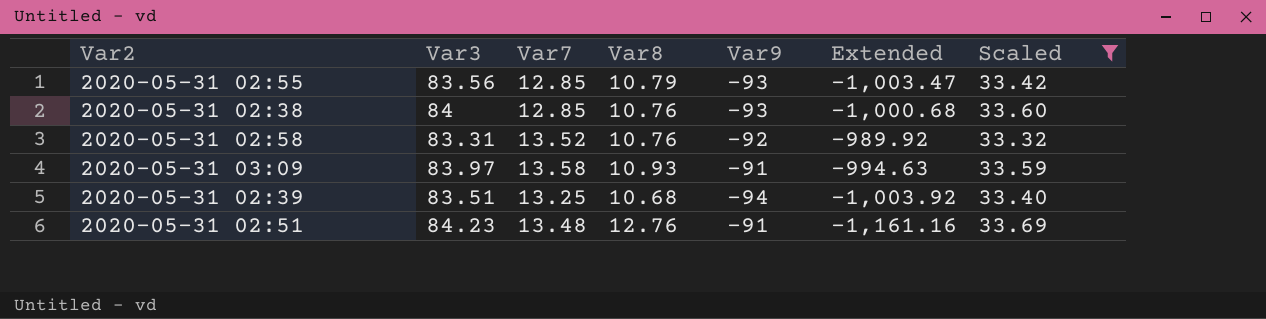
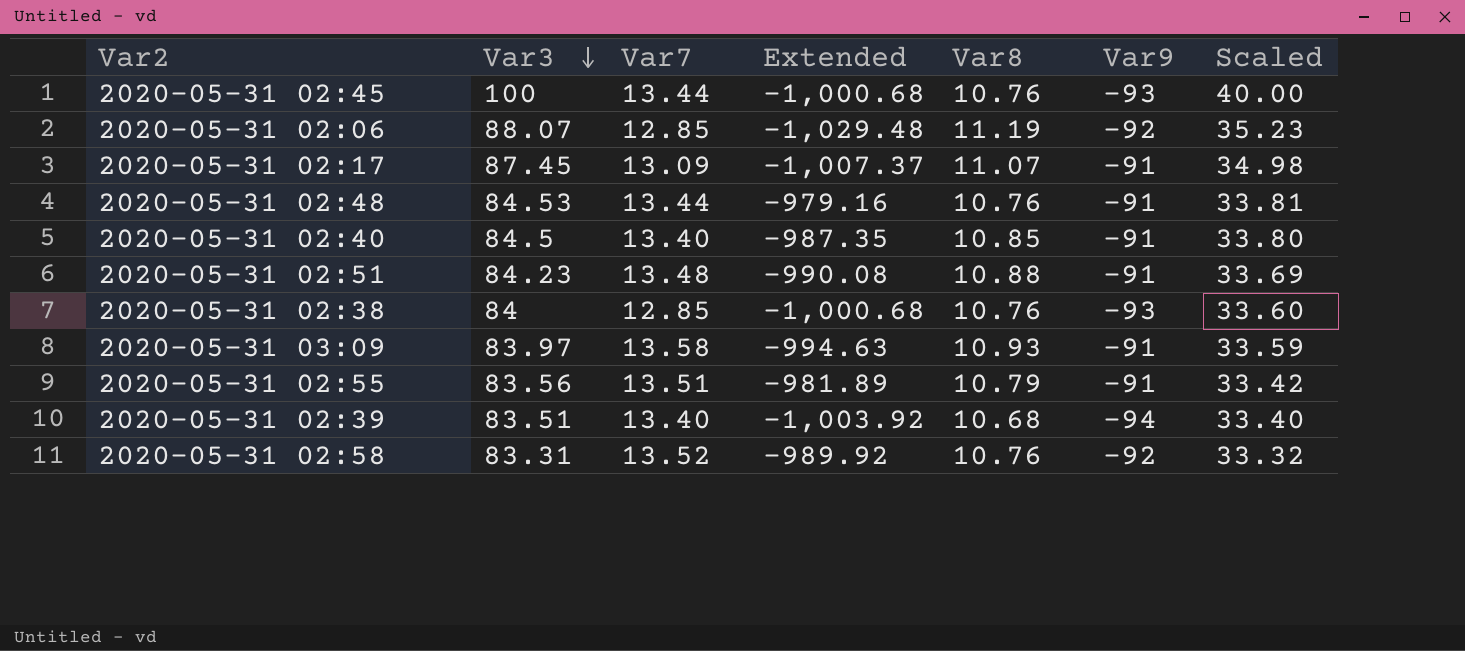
filter: Scaled <= 33.69 -> none
row order: none -> Var3 descending
column Extended | position: 6 -> 4
2020-05-31 02:51 | Extended: -1,161.16 -> -990.08
2020-05-31 02:51 | Var8: 12.76 -> 10.88
2020-05-31 02:55 | Var7: 12.85 -> 13.51
2020-05-31 02:55 | Extended: -1,003.47 -> -981.89
2020-05-31 02:55 | Var9: -93 -> -91
2020-05-31 02:39 | Var7: 13.25 -> 13.40

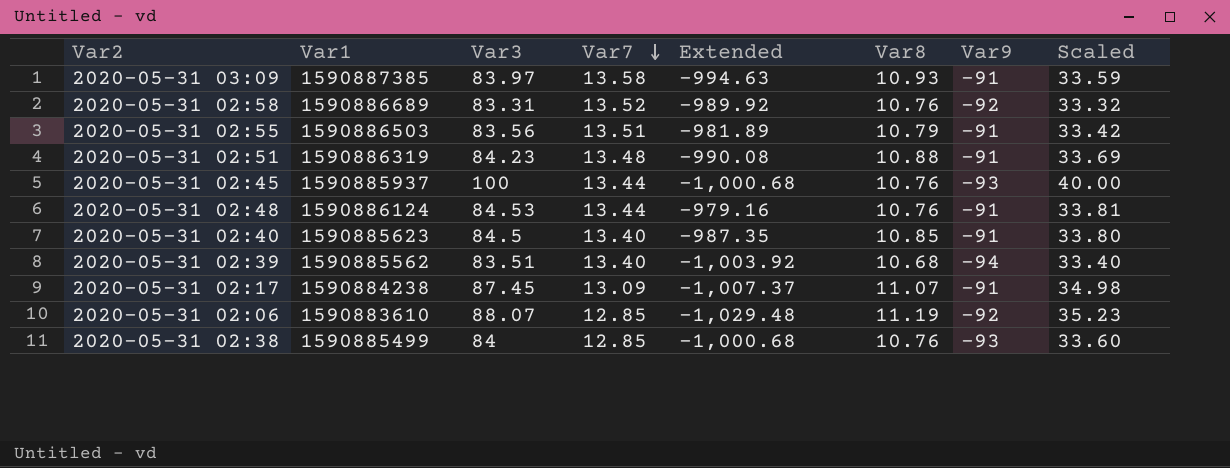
row order: Var3 descending -> Var7 descending
column Var1 | position: none -> 2

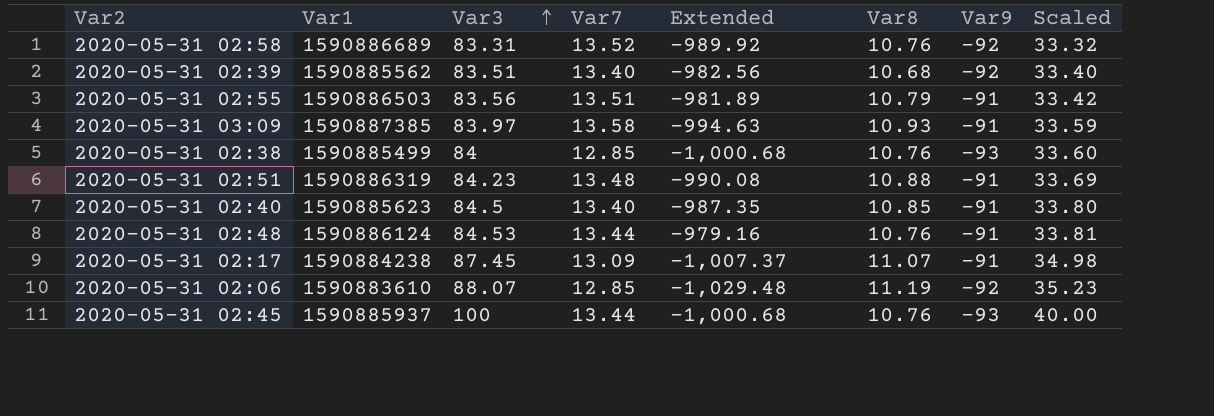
row order: Var7 descending -> Var3 ascending
2020-05-31 02:39 | Extended: -1,003.92 -> -982.56
2020-05-31 02:39 | Var9: -94 -> -92

